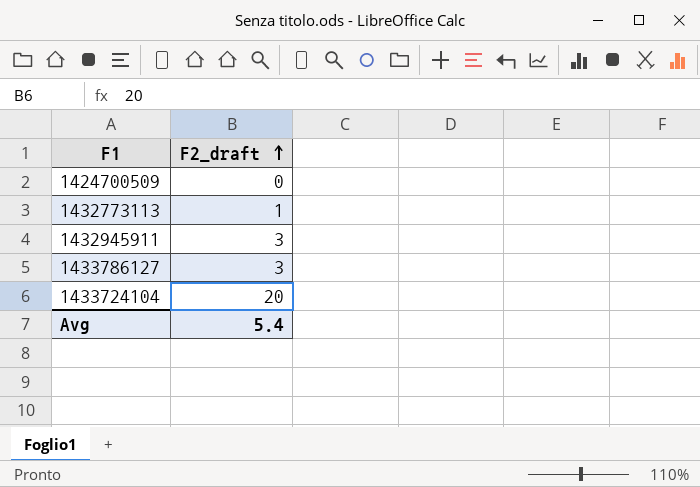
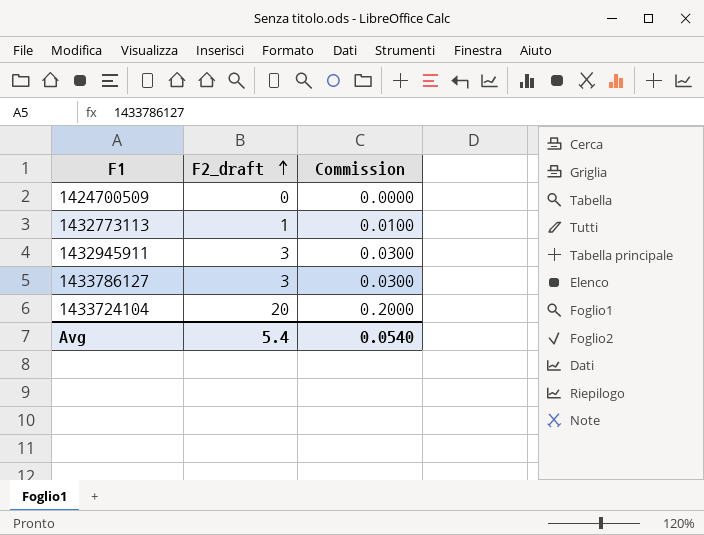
column Commission | formula: none -> [F2_draft] * 0.01

